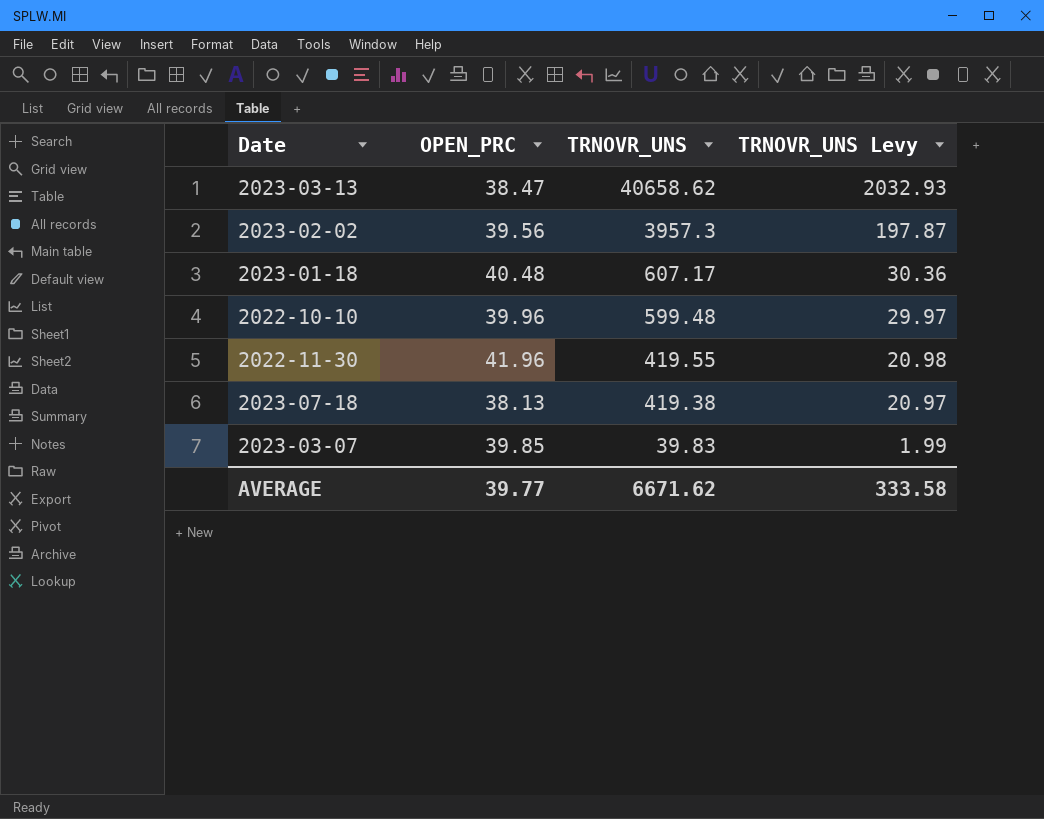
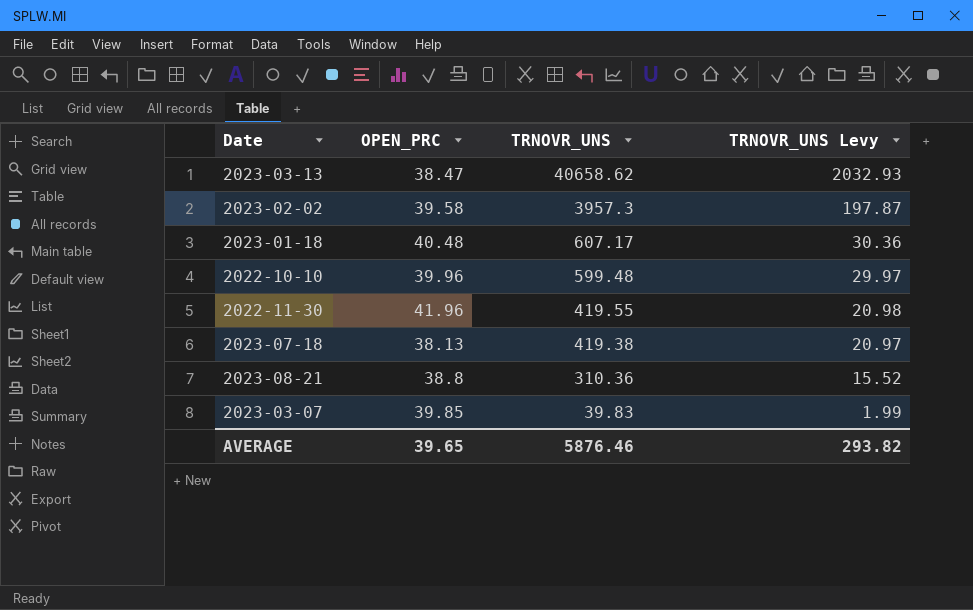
2023-02-02 | OPEN_PRC: 39.56 -> 39.58
row 2023-08-21: none -> 38.8 | 310.36 | 15.52
AVERAGE | OPEN_PRC: 39.77 -> 39.65
AVERAGE | TRNOVR_UNS: 6671.62 -> 5876.46
AVERAGE | TRNOVR_UNS Levy: 333.58 -> 293.82

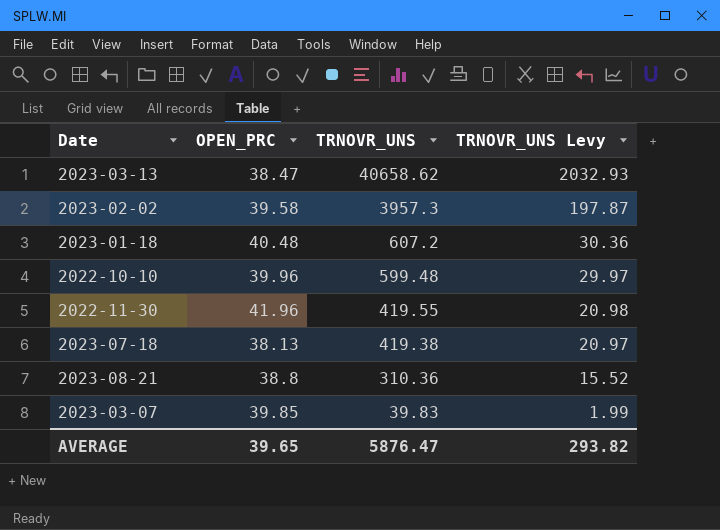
2023-01-18 | TRNOVR_UNS: 607.17 -> 607.2
AVERAGE | TRNOVR_UNS: 5876.46 -> 5876.47

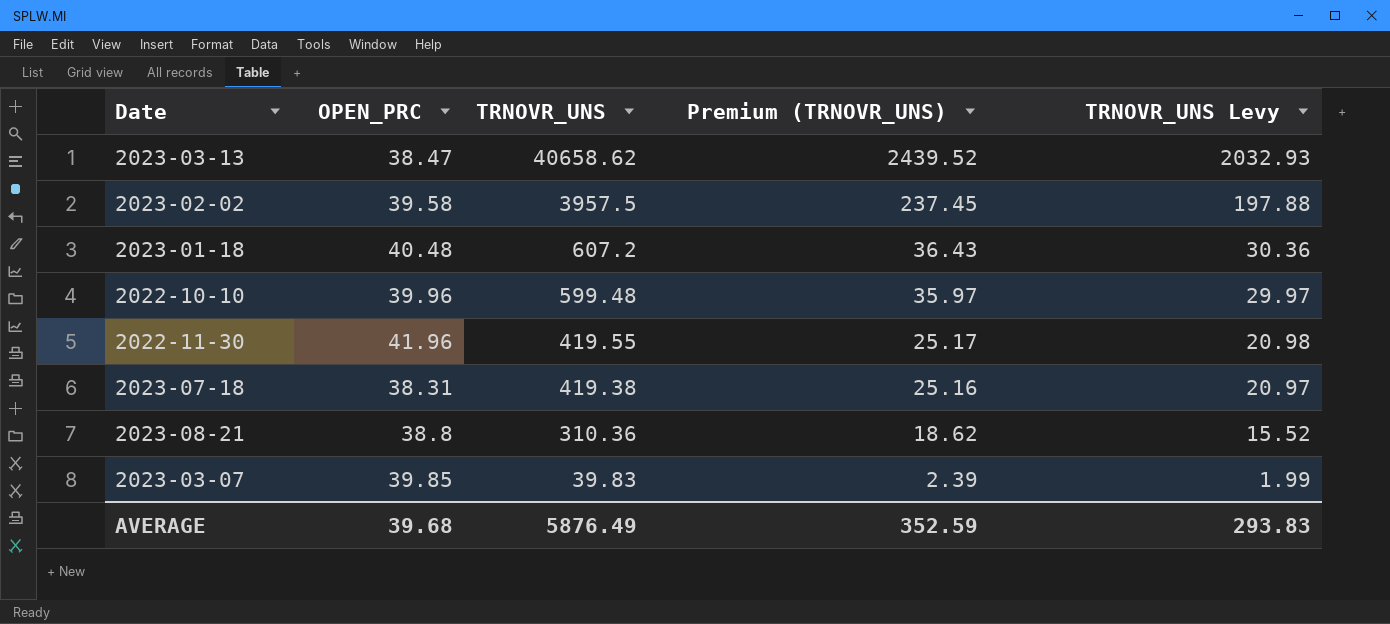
column Premium (TRNOVR_UNS) | formula: none -> [TRNOVR_UNS] * 0.06
2023-02-02 | TRNOVR_UNS: 3957.3 -> 3957.5
2023-02-02 | TRNOVR_UNS Levy: 197.87 -> 197.88
2023-07-18 | OPEN_PRC: 38.13 -> 38.31
AVERAGE | OPEN_PRC: 39.65 -> 39.68
AVERAGE | TRNOVR_UNS: 5876.47 -> 5876.49
AVERAGE | TRNOVR_UNS Levy: 293.82 -> 293.83

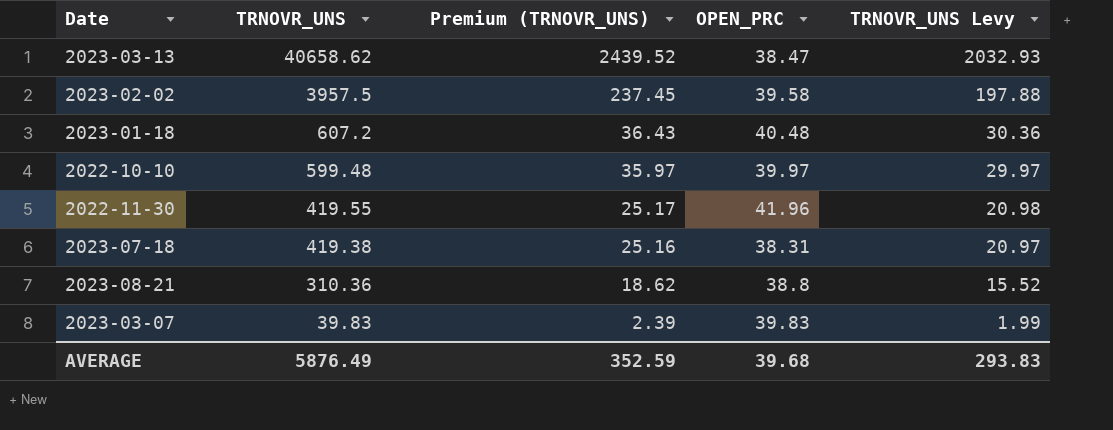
column OPEN_PRC | position: 2 -> 4
2022-10-10 | OPEN_PRC: 39.96 -> 39.97
2023-03-07 | OPEN_PRC: 39.85 -> 39.83

